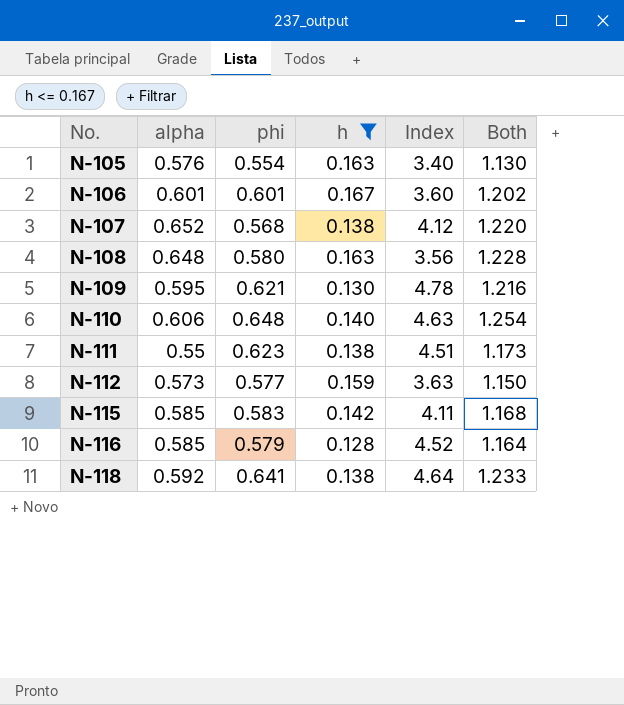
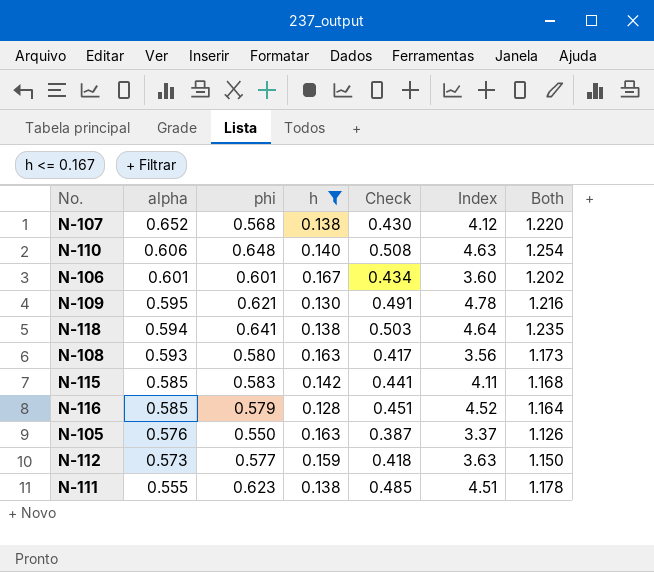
row order: No. ascending -> alpha descending
column Check | formula: none -> [phi] - [h]
N-118 | alpha: 0.592 -> 0.594
N-118 | Both: 1.233 -> 1.235
N-108 | alpha: 0.648 -> 0.593
N-108 | Both: 1.228 -> 1.173
N-105 | phi: 0.554 -> 0.550
N-105 | Index: 3.40 -> 3.37
N-105 | Both: 1.130 -> 1.126
N-111 | alpha: 0.55 -> 0.555
N-111 | Both: 1.173 -> 1.178

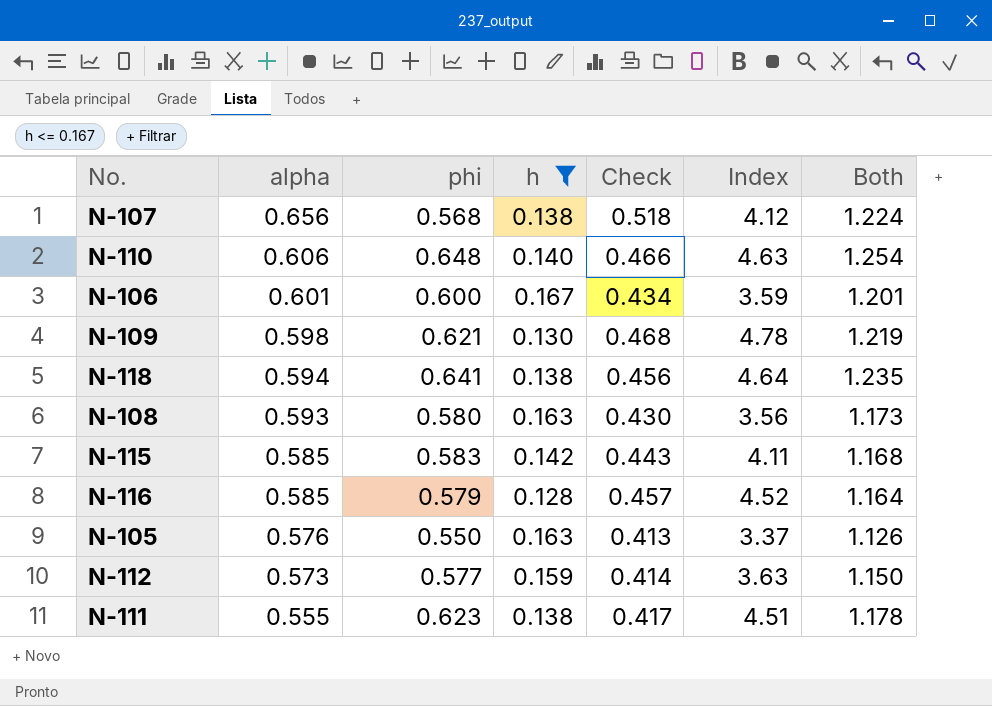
column Check | formula: [phi] - [h] -> [alpha] - [h]
N-107 | alpha: 0.652 -> 0.656
N-107 | Both: 1.220 -> 1.224
N-106 | phi: 0.601 -> 0.600
N-106 | Index: 3.60 -> 3.59
N-106 | Both: 1.202 -> 1.201
N-109 | alpha: 0.595 -> 0.598
N-109 | Both: 1.216 -> 1.219

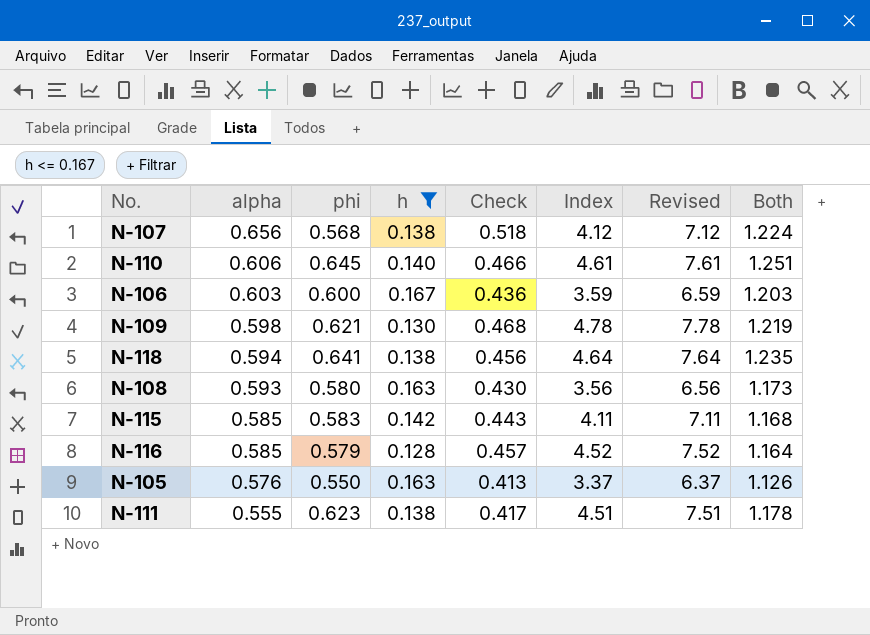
column Revised | formula: none -> [Index] + 3
row N-112: 0.573 | 0.577 | 0.159 | 0.414 | 3.63 | 1.150 -> none
N-110 | phi: 0.648 -> 0.645
N-110 | Index: 4.63 -> 4.61
N-110 | Both: 1.254 -> 1.251
N-106 | alpha: 0.601 -> 0.603
N-106 | Check: 0.434 -> 0.436
N-106 | Both: 1.201 -> 1.203

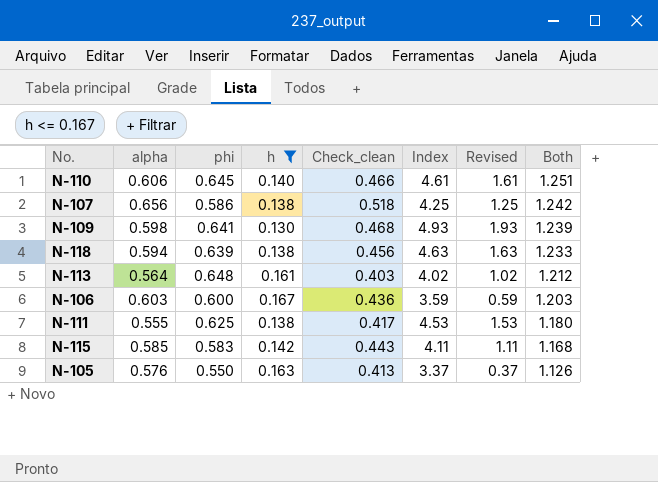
row order: alpha descending -> Both descending
column name: Check -> Check_clean
column Revised | formula: [Index] + 3 -> [Index] - 3
row N-108: 0.593 | 0.580 | 0.163 | 0.430 | 3.56 | 6.56 | 1.173 -> none
row N-116: 0.585 | 0.579 | 0.128 | 0.457 | 4.52 | 7.52 | 1.164 -> none
N-107 | phi: 0.568 -> 0.586
N-107 | Index: 4.12 -> 4.25
N-107 | Both: 1.224 -> 1.242
N-109 | phi: 0.621 -> 0.641
N-109 | Index: 4.78 -> 4.93
N-109 | Both: 1.219 -> 1.239
N-118 | phi: 0.641 -> 0.639
N-118 | Index: 4.64 -> 4.63
N-118 | Both: 1.235 -> 1.233
row N-113: none -> 0.564 | 0.648 | 0.161 | 0.403 | 4.02 | 1.02 | 1.212
N-111 | phi: 0.623 -> 0.625
N-111 | Index: 4.51 -> 4.53
N-111 | Both: 1.178 -> 1.180

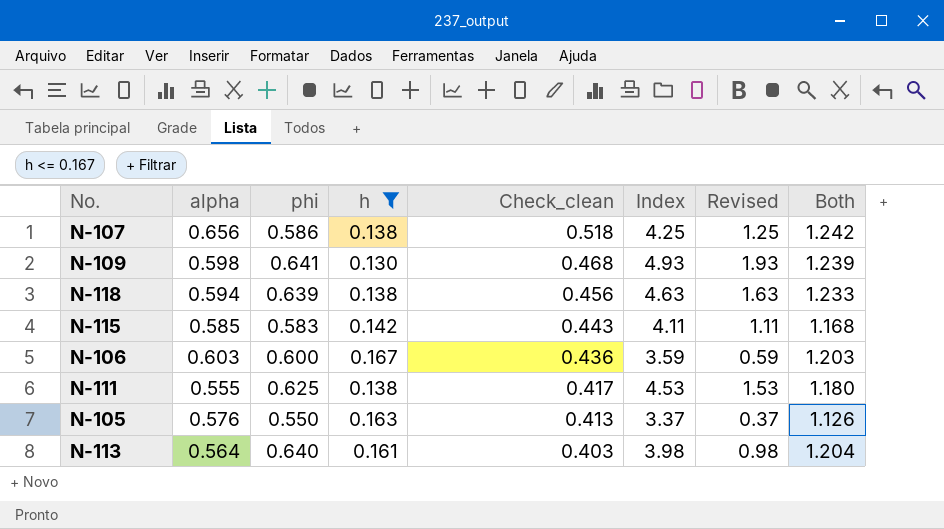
row order: Both descending -> Check_clean descending
row N-110: 0.606 | 0.645 | 0.140 | 0.466 | 4.61 | 1.61 | 1.251 -> none
N-113 | phi: 0.648 -> 0.640
N-113 | Index: 4.02 -> 3.98
N-113 | Revised: 1.02 -> 0.98
N-113 | Both: 1.212 -> 1.204

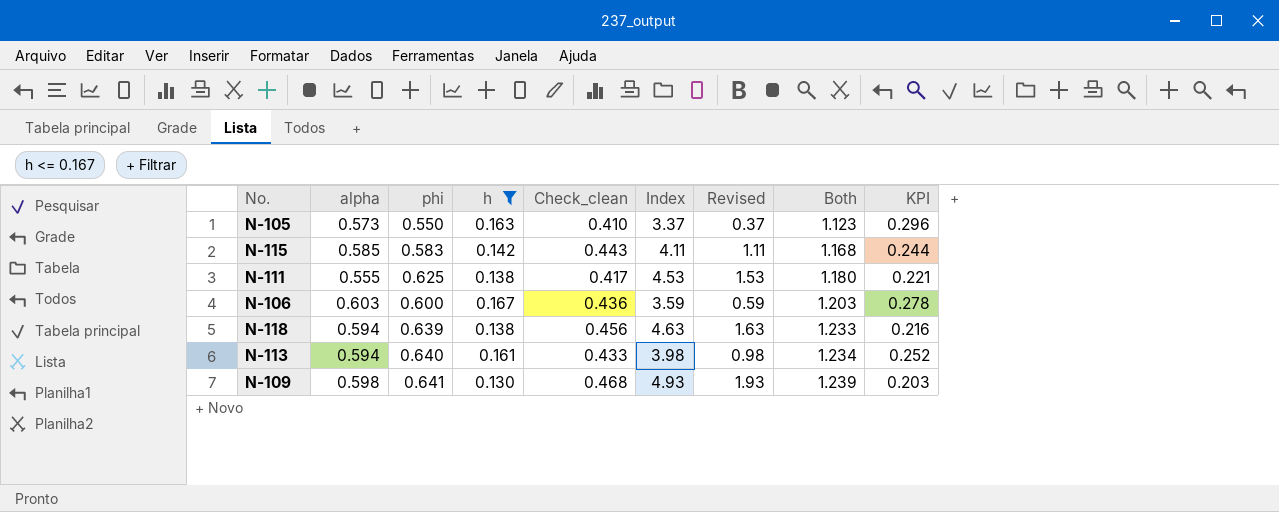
row order: Check_clean descending -> Both ascending
column KPI | formula: none -> [h] / [phi]
row N-107: 0.656 | 0.586 | 0.138 | 0.518 | 4.25 | 1.25 | 1.242 -> none
N-105 | alpha: 0.576 -> 0.573
N-105 | Check_clean: 0.413 -> 0.410
N-105 | Both: 1.126 -> 1.123
N-113 | alpha: 0.564 -> 0.594
N-113 | Check_clean: 0.403 -> 0.433
N-113 | Both: 1.204 -> 1.234

